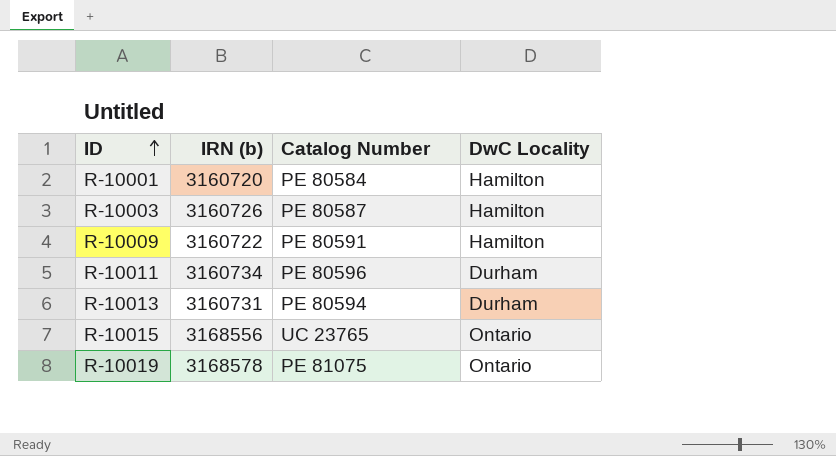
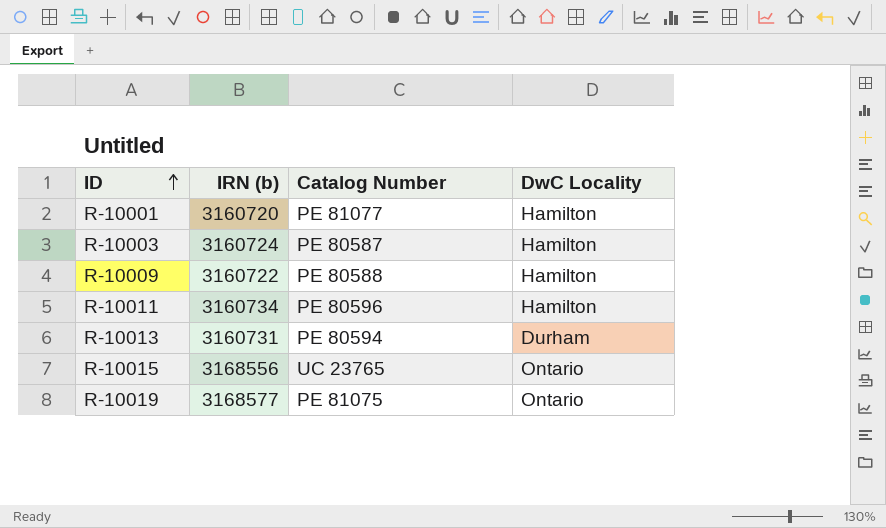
R-10001 | Catalog Number: PE 80584 -> PE 81077
R-10003 | IRN (b): 3160726 -> 3160724
R-10009 | Catalog Number: PE 80591 -> PE 80588
R-10011 | DwC Locality: Durham -> Hamilton
R-10019 | IRN (b): 3168578 -> 3168577

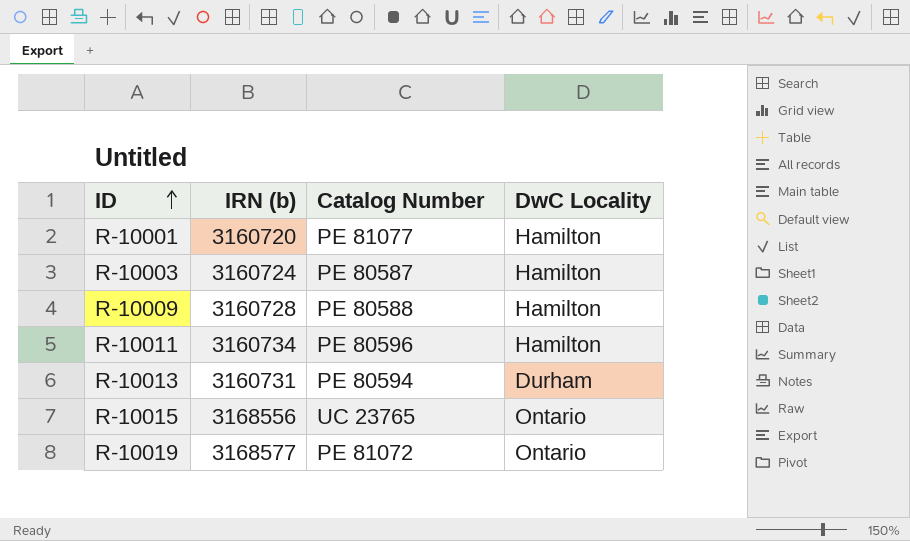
R-10009 | IRN (b): 3160722 -> 3160728
R-10019 | Catalog Number: PE 81075 -> PE 81072

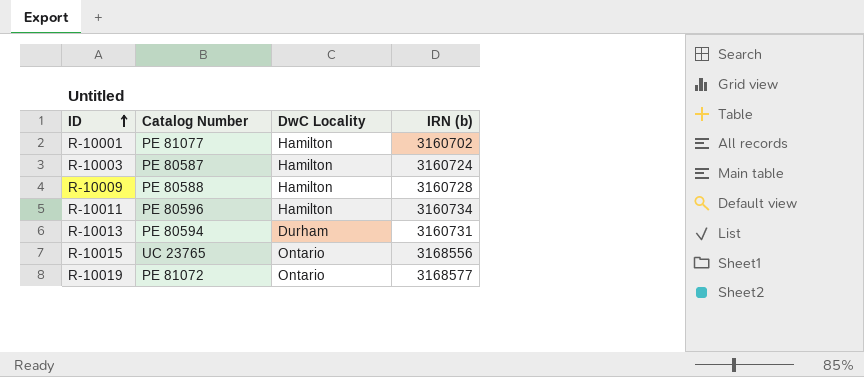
column IRN (b) | position: 2 -> 4
R-10001 | IRN (b): 3160720 -> 3160702

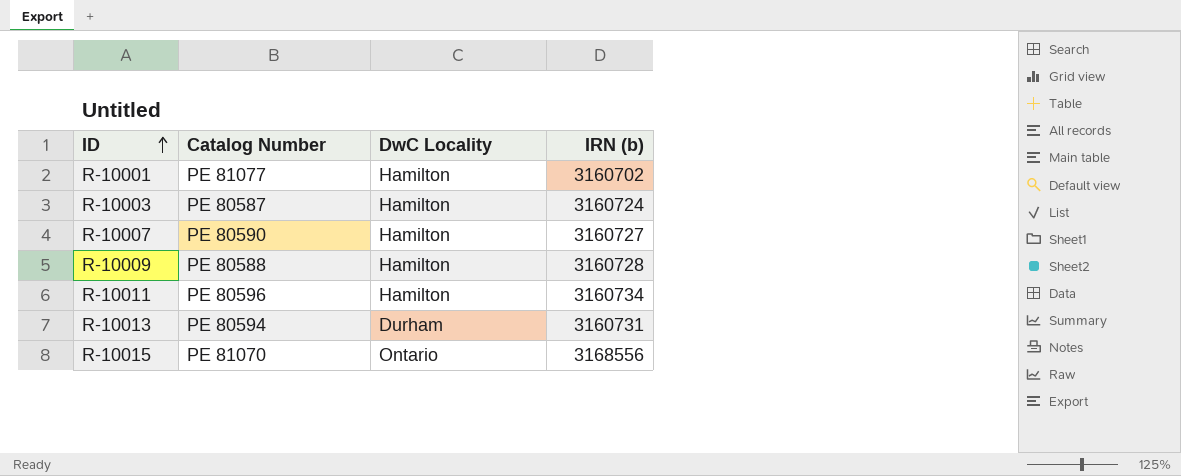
row R-10019: PE 81072 | Ontario | 3168577 -> none
row R-10007: none -> PE 80590 | Hamilton | 3160727
R-10015 | Catalog Number: UC 23765 -> PE 81070

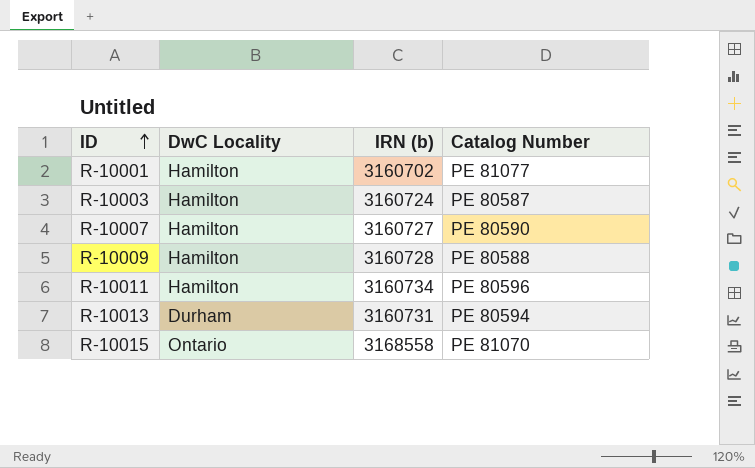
column Catalog Number | position: 2 -> 4
R-10015 | IRN (b): 3168556 -> 3168558

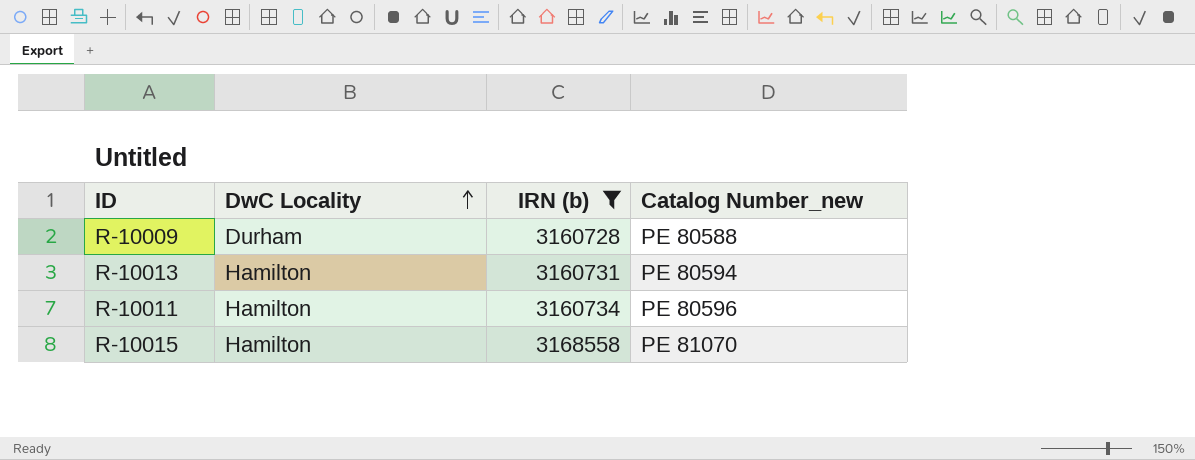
filter: none -> IRN (b) >= 3160728
row order: ID ascending -> DwC Locality ascending
column name: Catalog Number -> Catalog Number_new
R-10009 | DwC Locality: Hamilton -> Durham
R-10013 | DwC Locality: Durham -> Hamilton
R-10015 | DwC Locality: Ontario -> Hamilton

